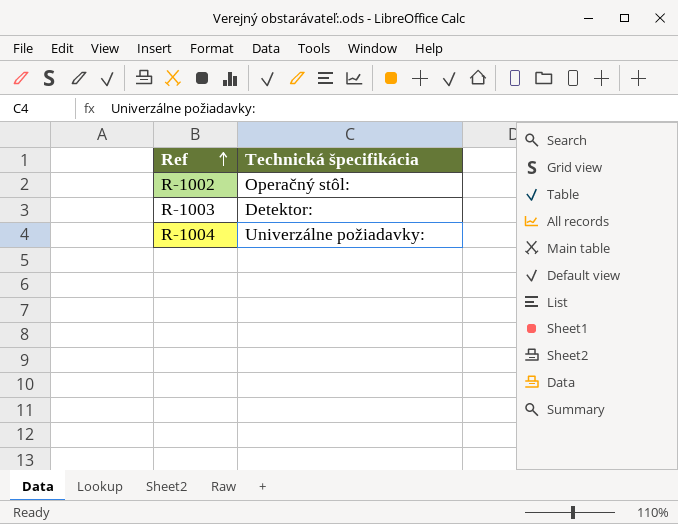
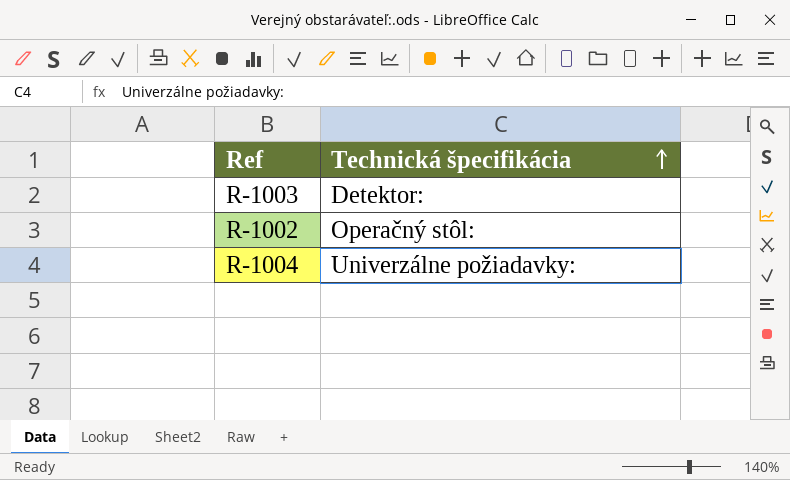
row order: Ref ascending -> Technická špecifikácia ascending

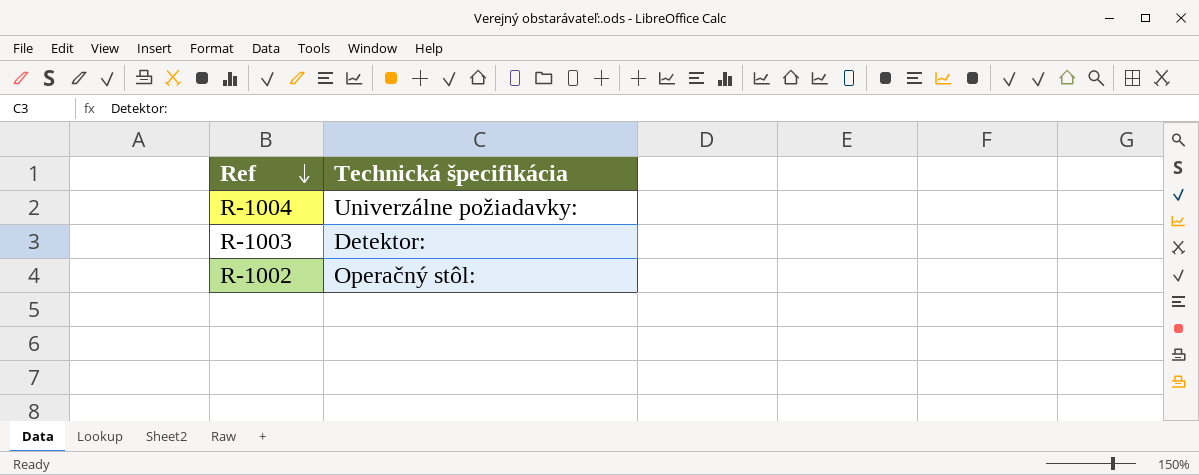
row order: Technická špecifikácia ascending -> Ref descending

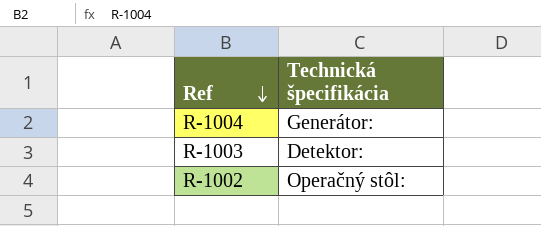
R-1004 | Technická špecifikácia: Univerzálne požiadavky: -> Generátor:

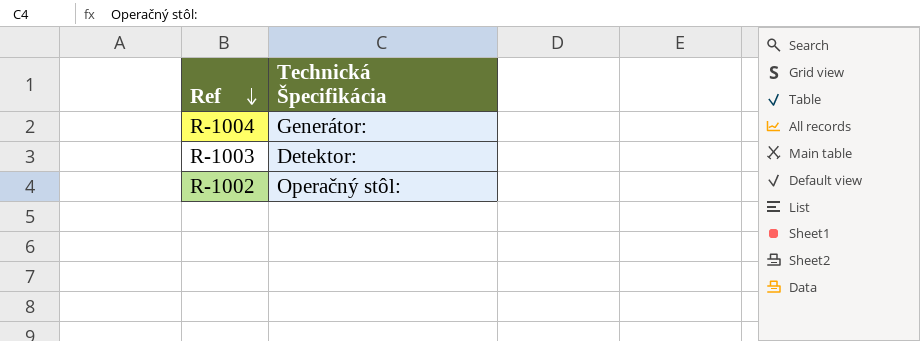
column name: Technická špecifikácia -> Technická Špecifikácia

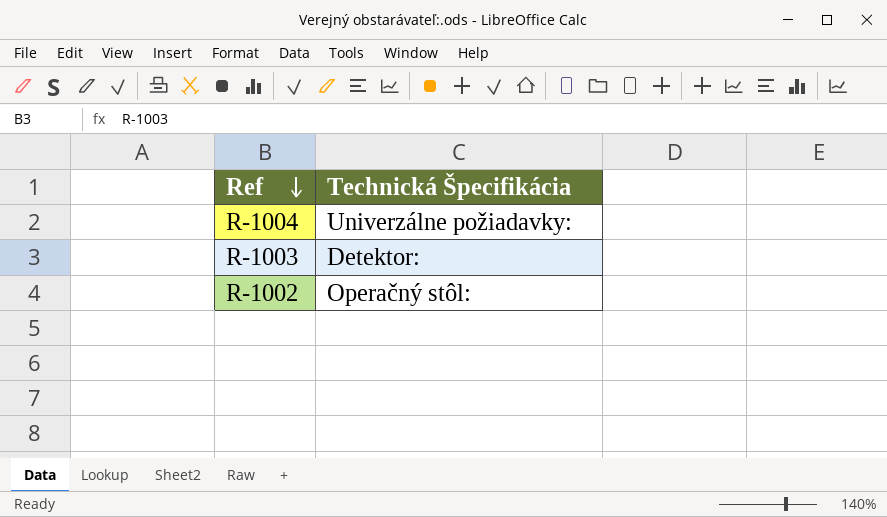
R-1004 | Technická Špecifikácia: Generátor: -> Univerzálne požiadavky:

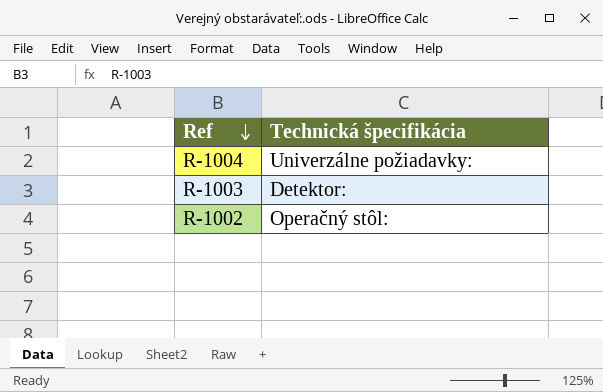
column name: Technická Špecifikácia -> Technická špecifikácia

